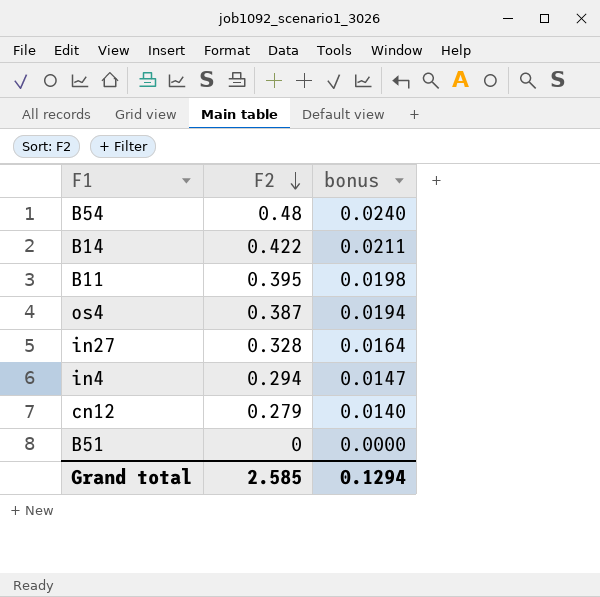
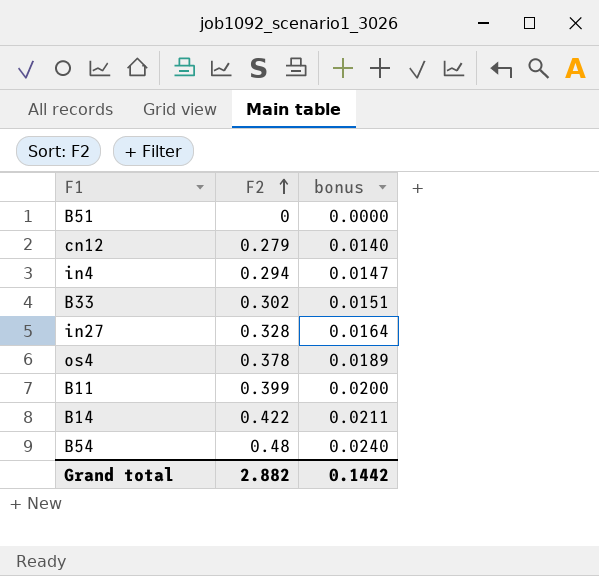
row order: F2 descending -> F2 ascending
row B33: none -> 0.302 | 0.0151
os4 | F2: 0.387 -> 0.378
os4 | bonus: 0.0194 -> 0.0189
B11 | F2: 0.395 -> 0.399
B11 | bonus: 0.0198 -> 0.0200
Grand total | F2: 2.585 -> 2.882
Grand total | bonus: 0.1294 -> 0.1442

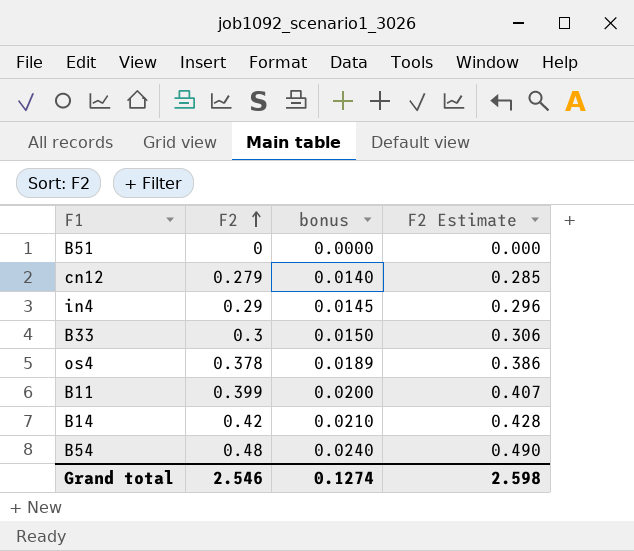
column F2 Estimate | formula: none -> [F2] * 1.02
row in27: 0.328 | 0.0164 -> none
in4 | F2: 0.294 -> 0.29
in4 | bonus: 0.0147 -> 0.0145
B33 | F2: 0.302 -> 0.3
B33 | bonus: 0.0151 -> 0.0150
B14 | F2: 0.422 -> 0.42
B14 | bonus: 0.0211 -> 0.0210
Grand total | F2: 2.882 -> 2.546
Grand total | bonus: 0.1442 -> 0.1274

